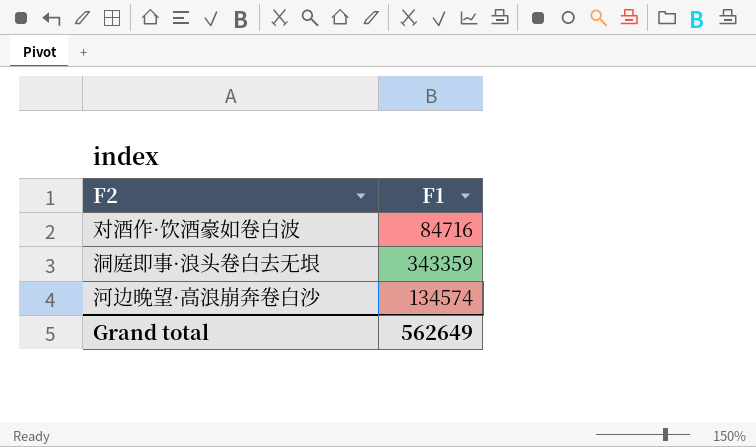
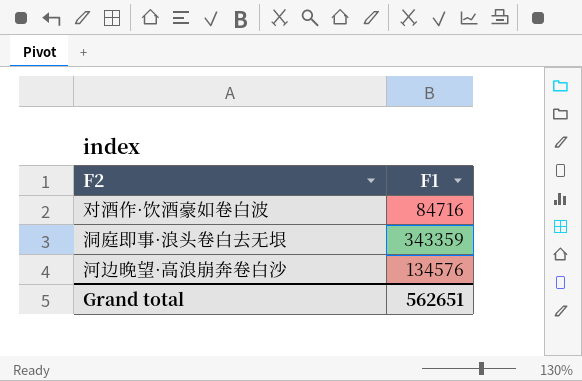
河边晚望·高浪崩奔卷白沙 | F1: 134574 -> 134576
Grand total | F1: 562649 -> 562651

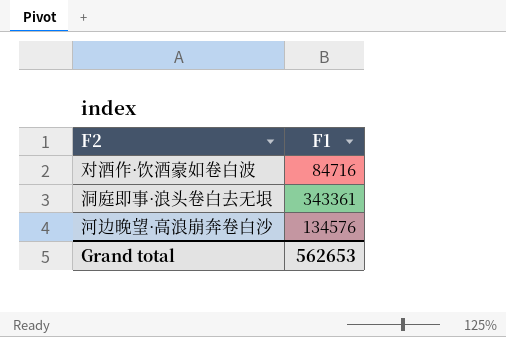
洞庭即事·浪头卷白去无垠 | F1: 343359 -> 343361
Grand total | F1: 562651 -> 562653

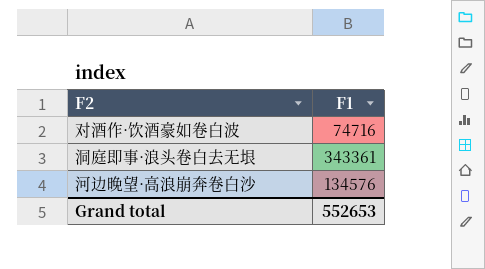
对酒作·饮酒豪如卷白波 | F1: 84716 -> 74716
Grand total | F1: 562653 -> 552653

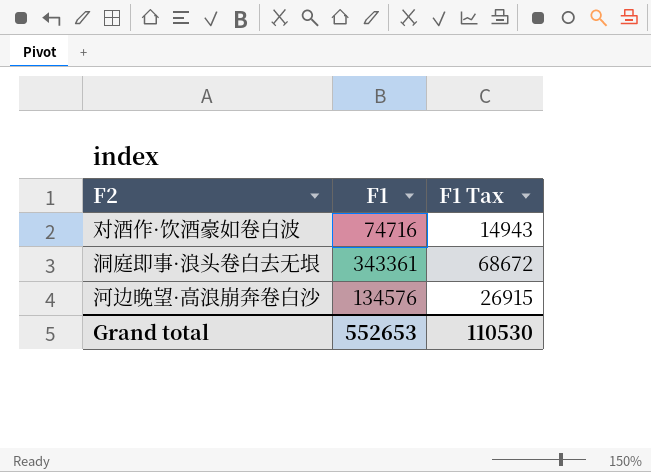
column F1 Tax | formula: none -> [F1] * 0.2

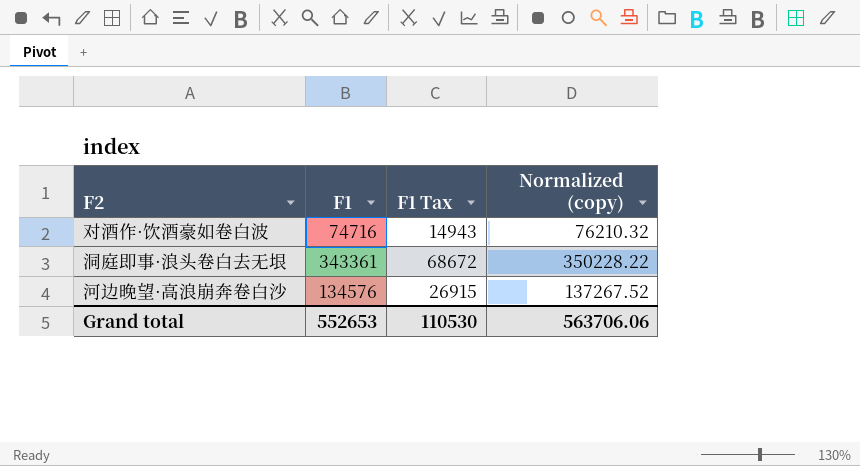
column Normalized (copy) | formula: none -> [F1] * 1.02

